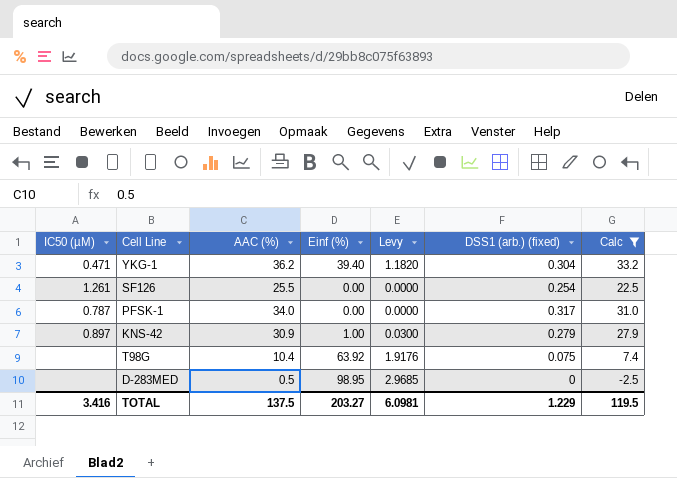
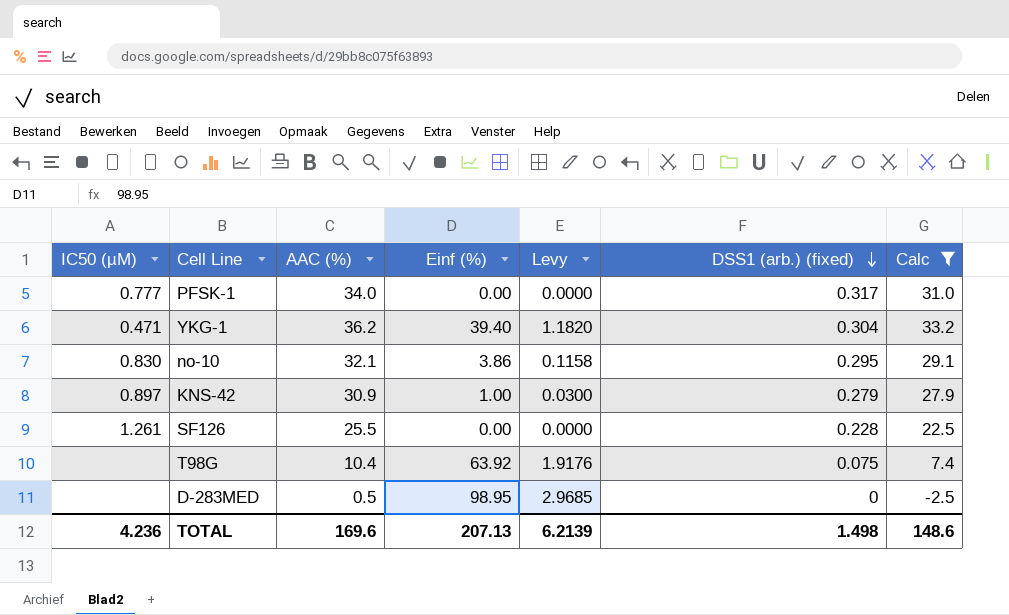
row order: none -> DSS1 (arb.) (fixed) descending
PFSK-1 | IC50 (µM): 0.787 -> 0.777
row no-10: none -> 0.830 | 32.1 | 3.86 | 0.1158 | 0.295 | 29.1
SF126 | DSS1 (arb.) (fixed): 0.254 -> 0.228
TOTAL | IC50 (µM): 3.416 -> 4.236
TOTAL | AAC (%): 137.5 -> 169.6
TOTAL | Einf (%): 203.27 -> 207.13
TOTAL | Levy: 6.0981 -> 6.2139
TOTAL | DSS1 (arb.) (fixed): 1.229 -> 1.498
TOTAL | Calc: 119.5 -> 148.6

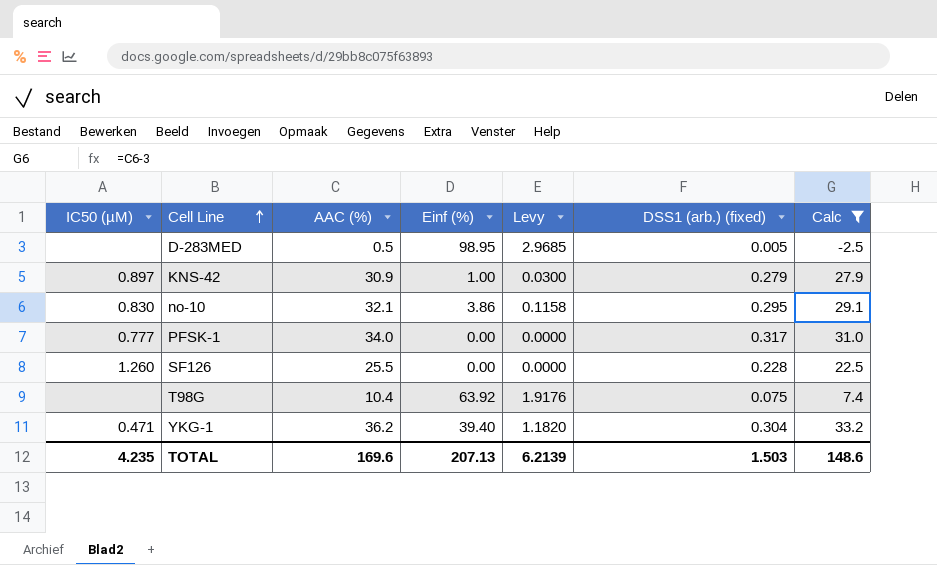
row order: DSS1 (arb.) (fixed) descending -> Cell Line ascending
D-283MED | DSS1 (arb.) (fixed): 0 -> 0.005
SF126 | IC50 (µM): 1.261 -> 1.260
TOTAL | IC50 (µM): 4.236 -> 4.235
TOTAL | DSS1 (arb.) (fixed): 1.498 -> 1.503

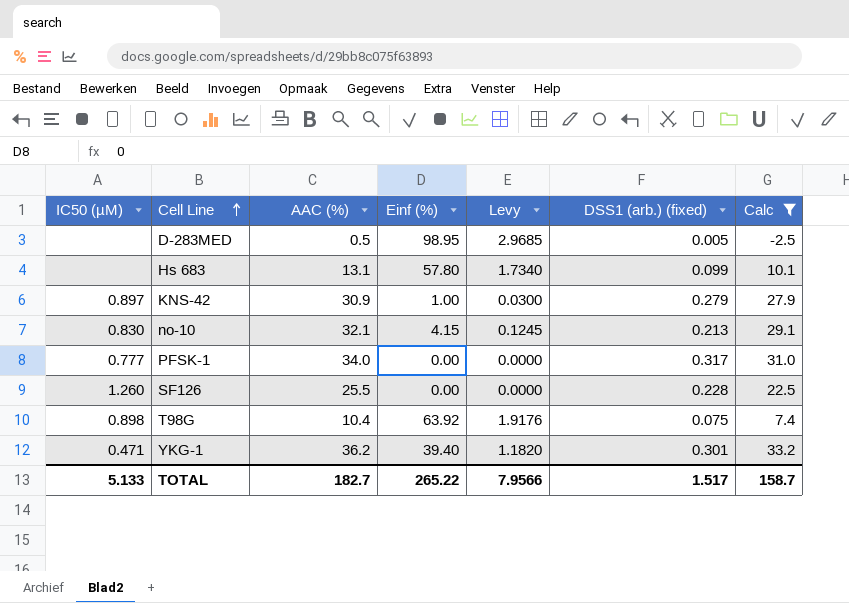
row Hs 683: none -> none | 13.1 | 57.80 | 1.7340 | 0.099 | 10.1
no-10 | Einf (%): 3.86 -> 4.15
no-10 | Levy: 0.1158 -> 0.1245
no-10 | DSS1 (arb.) (fixed): 0.295 -> 0.213
T98G | IC50 (µM): none -> 0.898
YKG-1 | DSS1 (arb.) (fixed): 0.304 -> 0.301
TOTAL | IC50 (µM): 4.235 -> 5.133
TOTAL | AAC (%): 169.6 -> 182.7
TOTAL | Einf (%): 207.13 -> 265.22
TOTAL | Levy: 6.2139 -> 7.9566
TOTAL | DSS1 (arb.) (fixed): 1.503 -> 1.517
TOTAL | Calc: 148.6 -> 158.7

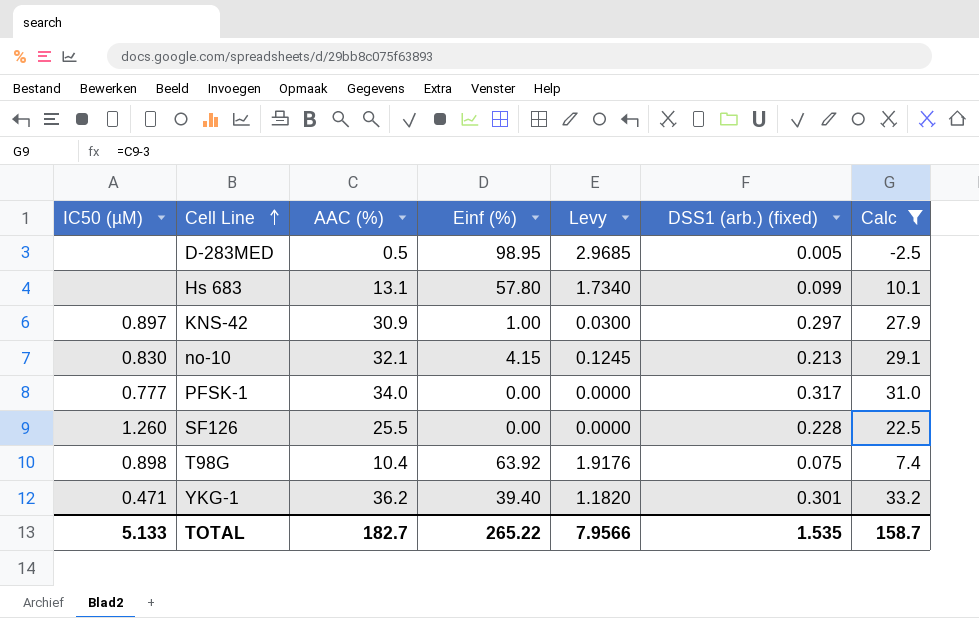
KNS-42 | DSS1 (arb.) (fixed): 0.279 -> 0.297
TOTAL | DSS1 (arb.) (fixed): 1.517 -> 1.535

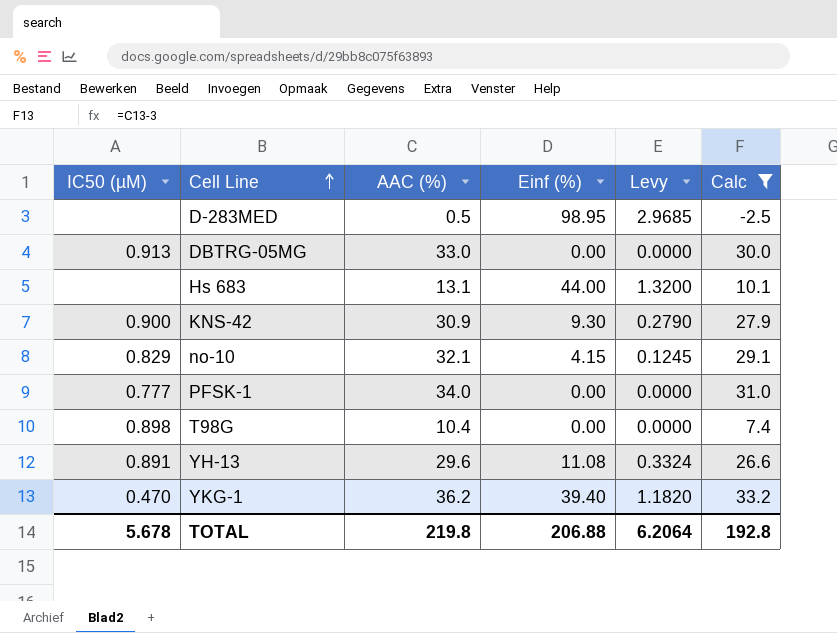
column DSS1 (arb.) (fixed) | position: 6 -> none
row SF126: 1.260 | 25.5 | 0.00 | 0.0000 | 0.228 | 22.5 -> none
row DBTRG-05MG: none -> 0.913 | 33.0 | 0.00 | 0.0000 | 30.0
Hs 683 | Einf (%): 57.80 -> 44.00
Hs 683 | Levy: 1.7340 -> 1.3200
KNS-42 | IC50 (µM): 0.897 -> 0.900
KNS-42 | Einf (%): 1.00 -> 9.30
KNS-42 | Levy: 0.0300 -> 0.2790
no-10 | IC50 (µM): 0.830 -> 0.829
T98G | Einf (%): 63.92 -> 0.00
T98G | Levy: 1.9176 -> 0.0000
row YH-13: none -> 0.891 | 29.6 | 11.08 | 0.3324 | 26.6
YKG-1 | IC50 (µM): 0.471 -> 0.470
TOTAL | IC50 (µM): 5.133 -> 5.678
TOTAL | AAC (%): 182.7 -> 219.8
TOTAL | Einf (%): 265.22 -> 206.88
TOTAL | Levy: 7.9566 -> 6.2064
TOTAL | Calc: 158.7 -> 192.8

